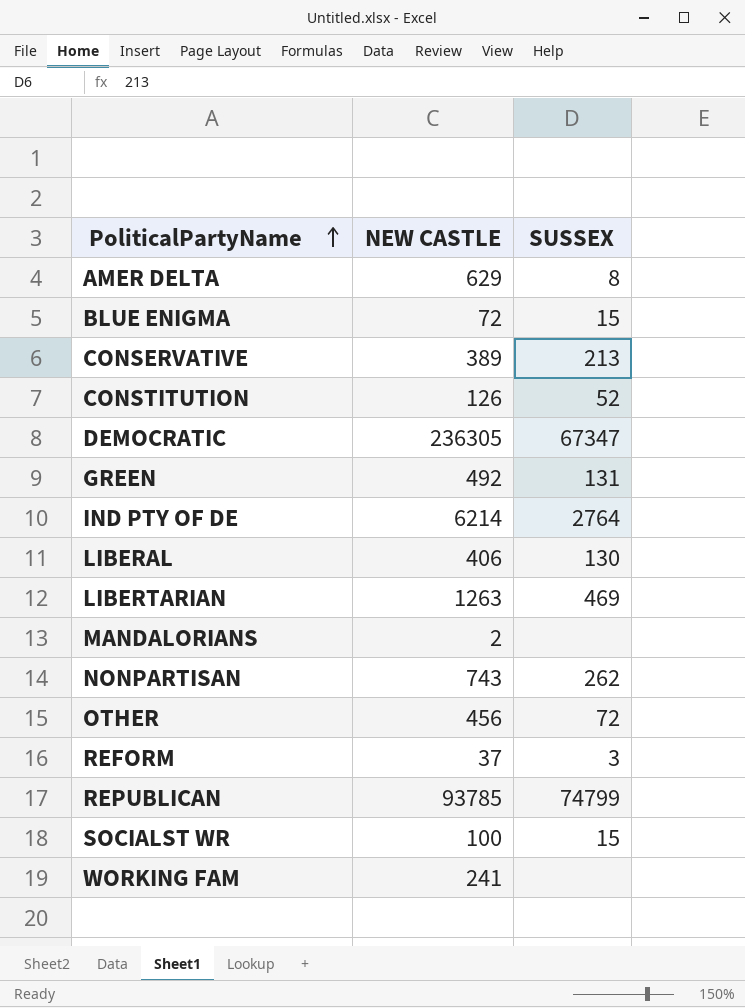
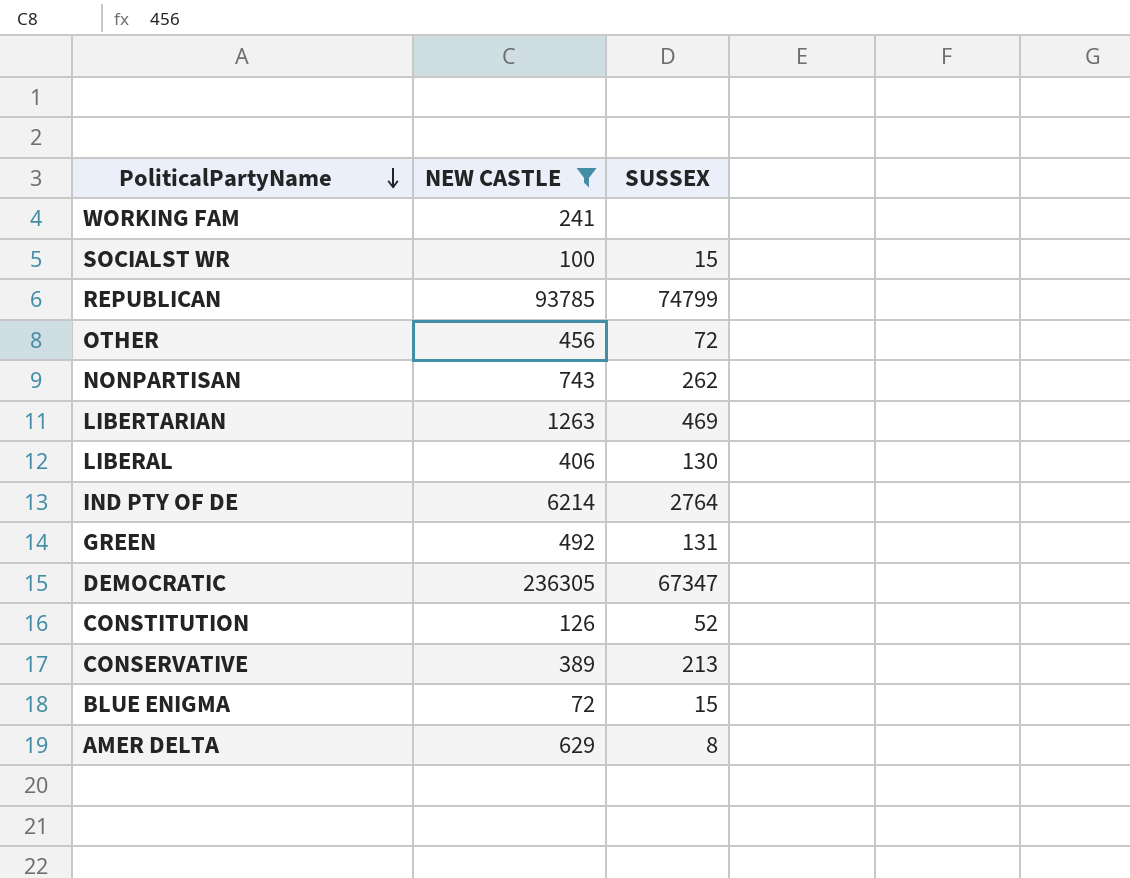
filter: none -> NEW CASTLE >= 72
row order: PoliticalPartyName ascending -> PoliticalPartyName descending

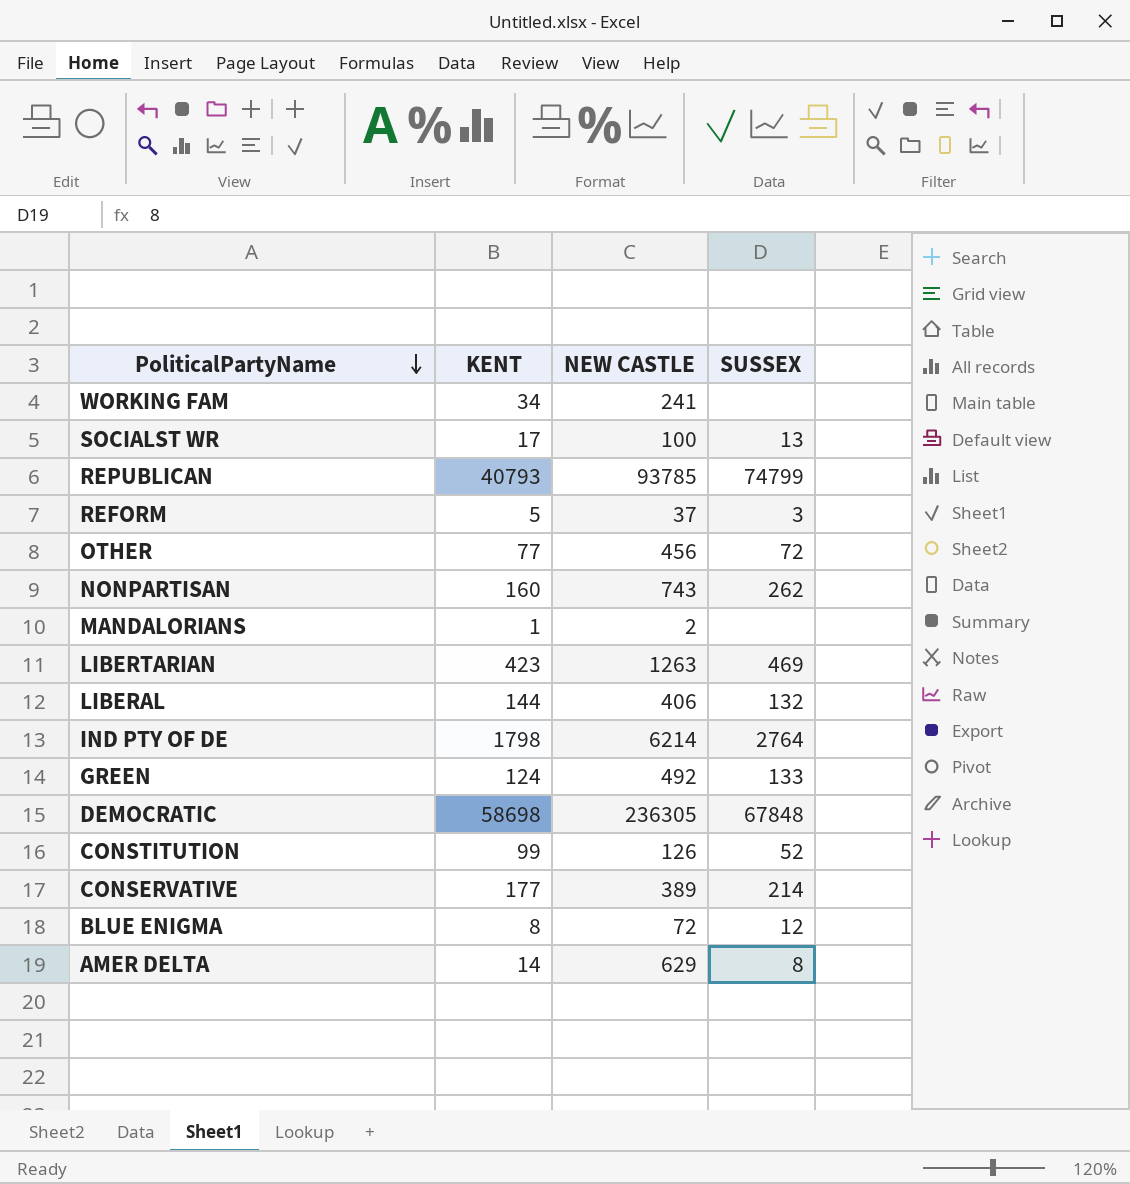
filter: NEW CASTLE >= 72 -> none
column KENT | position: none -> 2
SOCIALST WR | SUSSEX: 15 -> 13
LIBERAL | SUSSEX: 130 -> 132
GREEN | SUSSEX: 131 -> 133
DEMOCRATIC | SUSSEX: 67347 -> 67848
CONSERVATIVE | SUSSEX: 213 -> 214
BLUE ENIGMA | SUSSEX: 15 -> 12

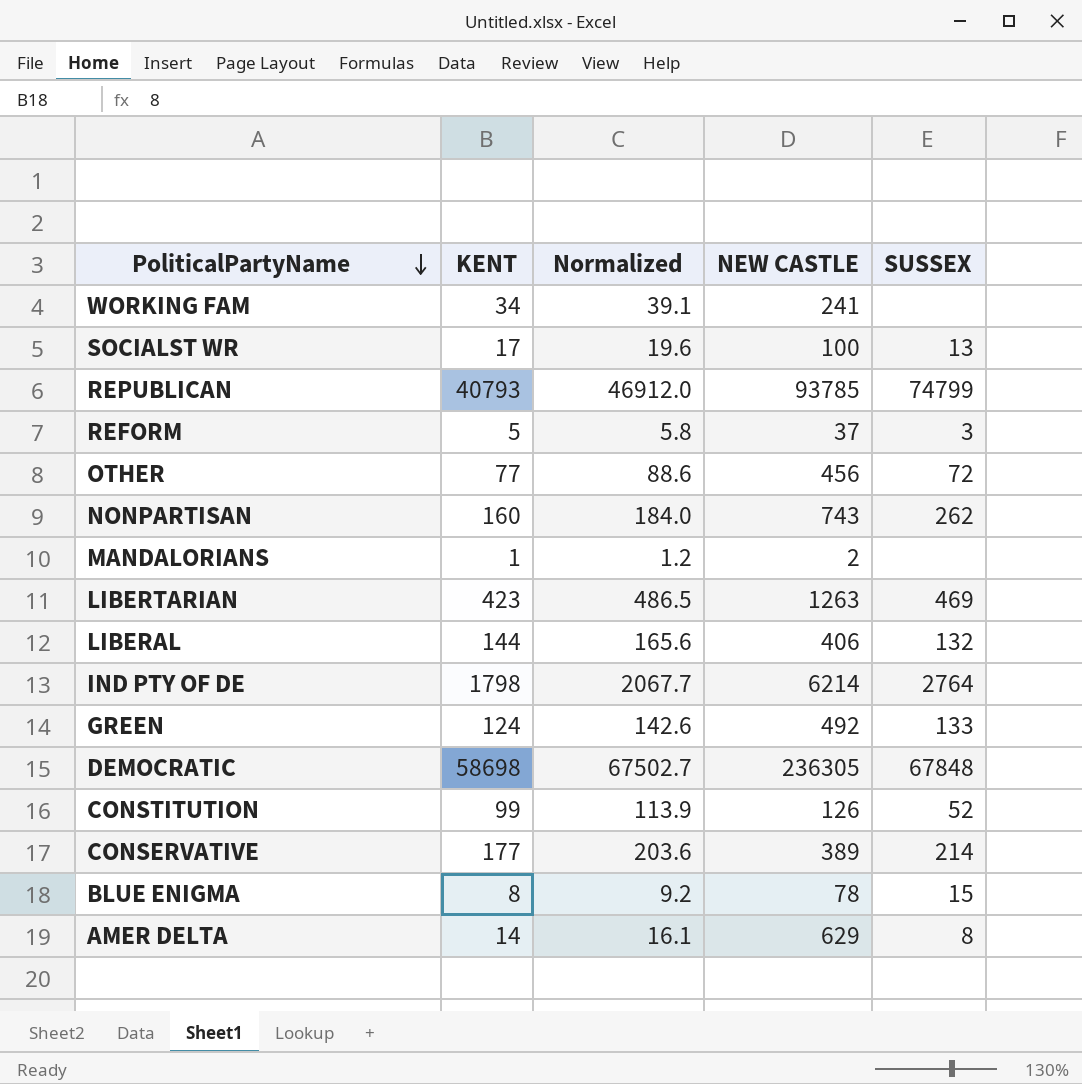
column Normalized | formula: none -> [KENT] * 1.15
BLUE ENIGMA | NEW CASTLE: 72 -> 78
BLUE ENIGMA | SUSSEX: 12 -> 15

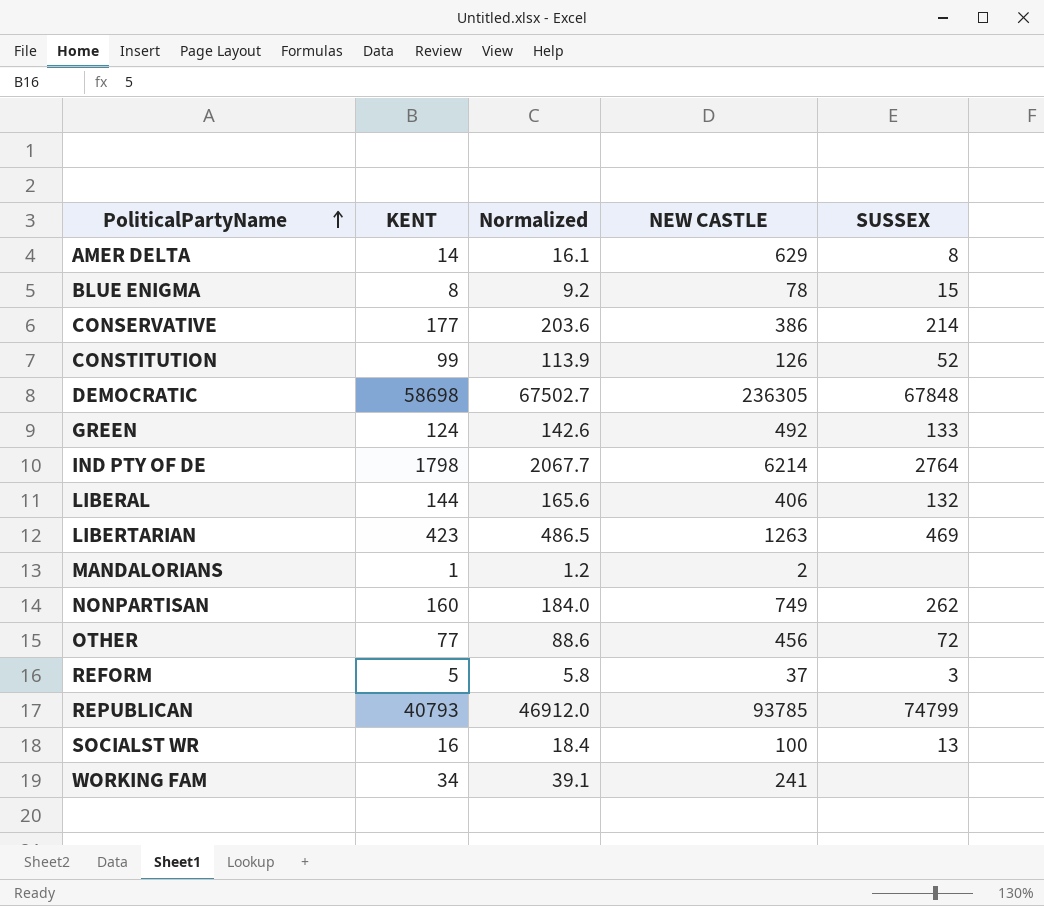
row order: PoliticalPartyName descending -> PoliticalPartyName ascending
CONSERVATIVE | NEW CASTLE: 389 -> 386
NONPARTISAN | NEW CASTLE: 743 -> 749
SOCIALST WR | KENT: 17 -> 16
SOCIALST WR | Normalized: 19.6 -> 18.4

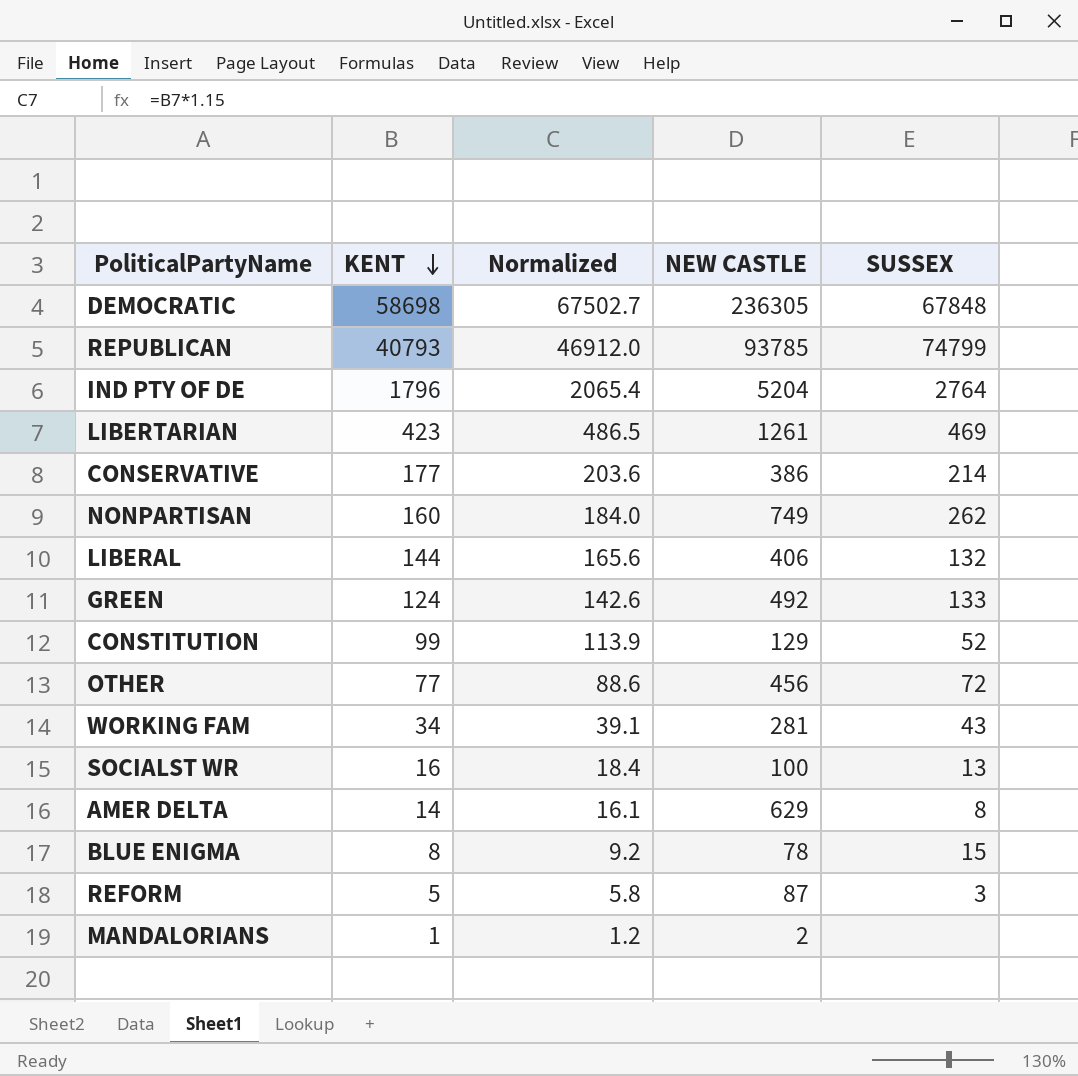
row order: PoliticalPartyName ascending -> KENT descending
IND PTY OF DE | KENT: 1798 -> 1796
IND PTY OF DE | Normalized: 2067.7 -> 2065.4
IND PTY OF DE | NEW CASTLE: 6214 -> 5204
LIBERTARIAN | NEW CASTLE: 1263 -> 1261
CONSTITUTION | NEW CASTLE: 126 -> 129
WORKING FAM | NEW CASTLE: 241 -> 281
WORKING FAM | SUSSEX: none -> 43
REFORM | NEW CASTLE: 37 -> 87

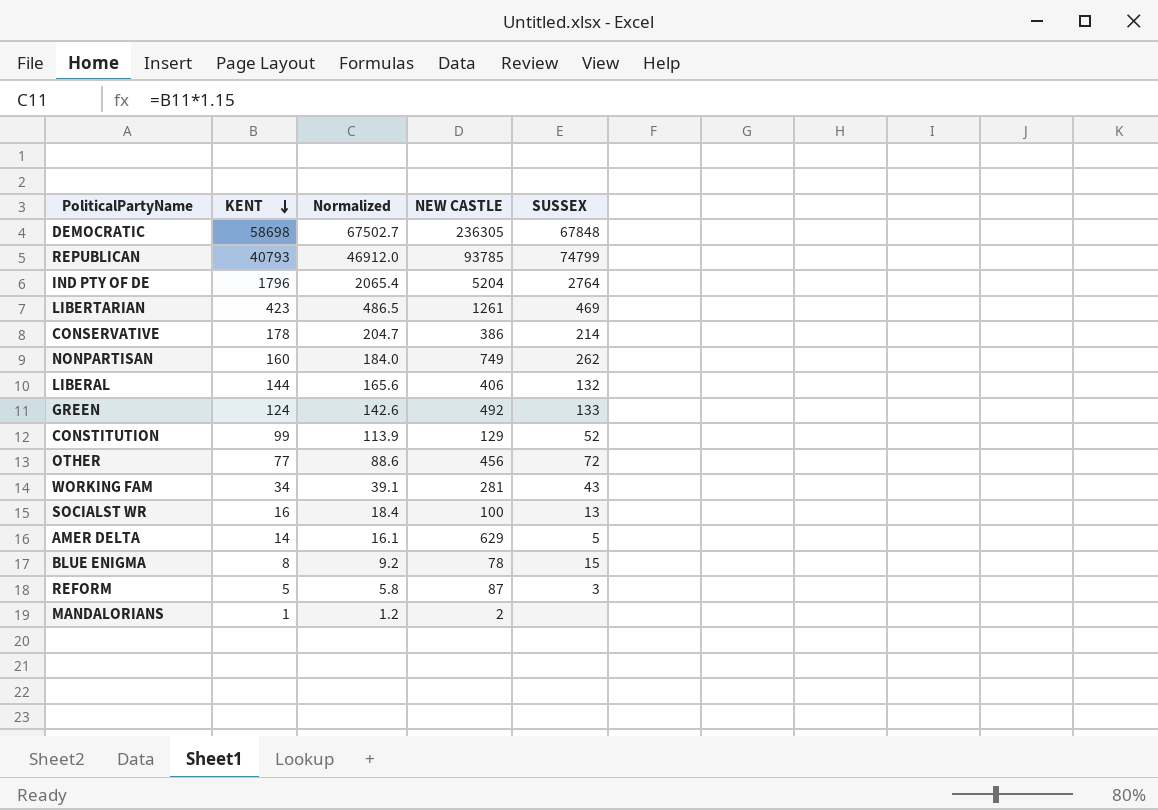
CONSERVATIVE | KENT: 177 -> 178
CONSERVATIVE | Normalized: 203.6 -> 204.7
AMER DELTA | SUSSEX: 8 -> 5

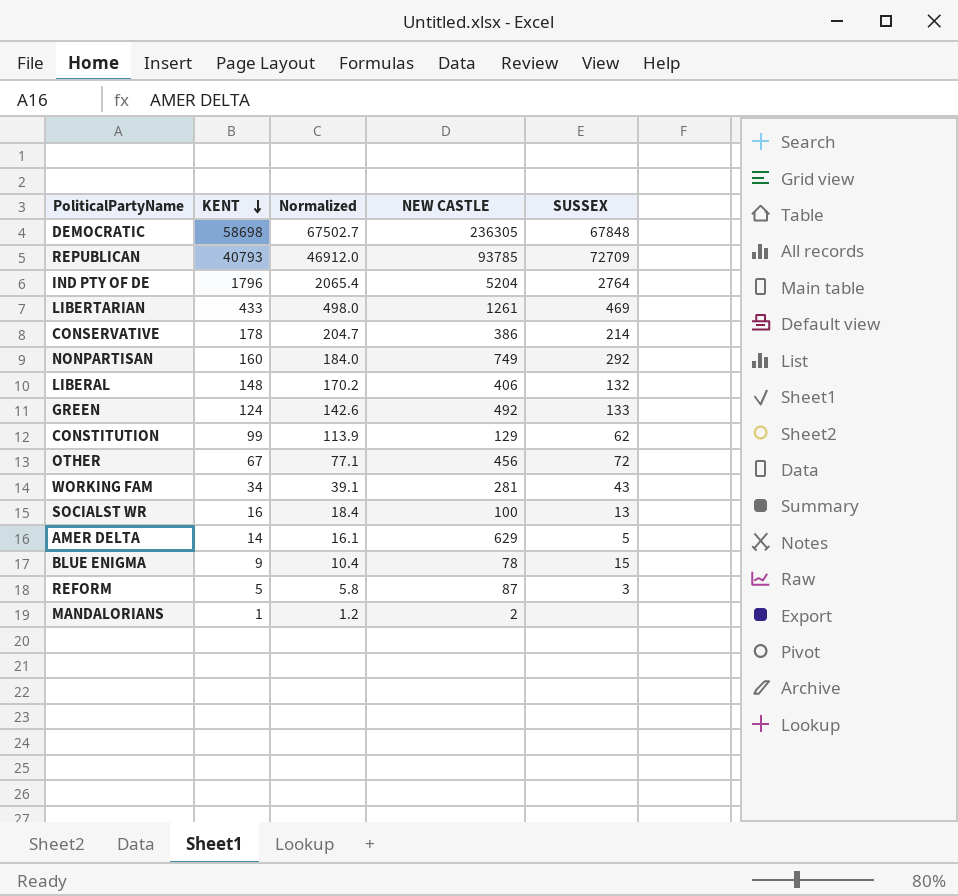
REPUBLICAN | SUSSEX: 74799 -> 72709
LIBERTARIAN | KENT: 423 -> 433
LIBERTARIAN | Normalized: 486.5 -> 498.0
NONPARTISAN | SUSSEX: 262 -> 292
LIBERAL | KENT: 144 -> 148
LIBERAL | Normalized: 165.6 -> 170.2
CONSTITUTION | SUSSEX: 52 -> 62
OTHER | KENT: 77 -> 67
OTHER | Normalized: 88.6 -> 77.1
BLUE ENIGMA | KENT: 8 -> 9
BLUE ENIGMA | Normalized: 9.2 -> 10.4

